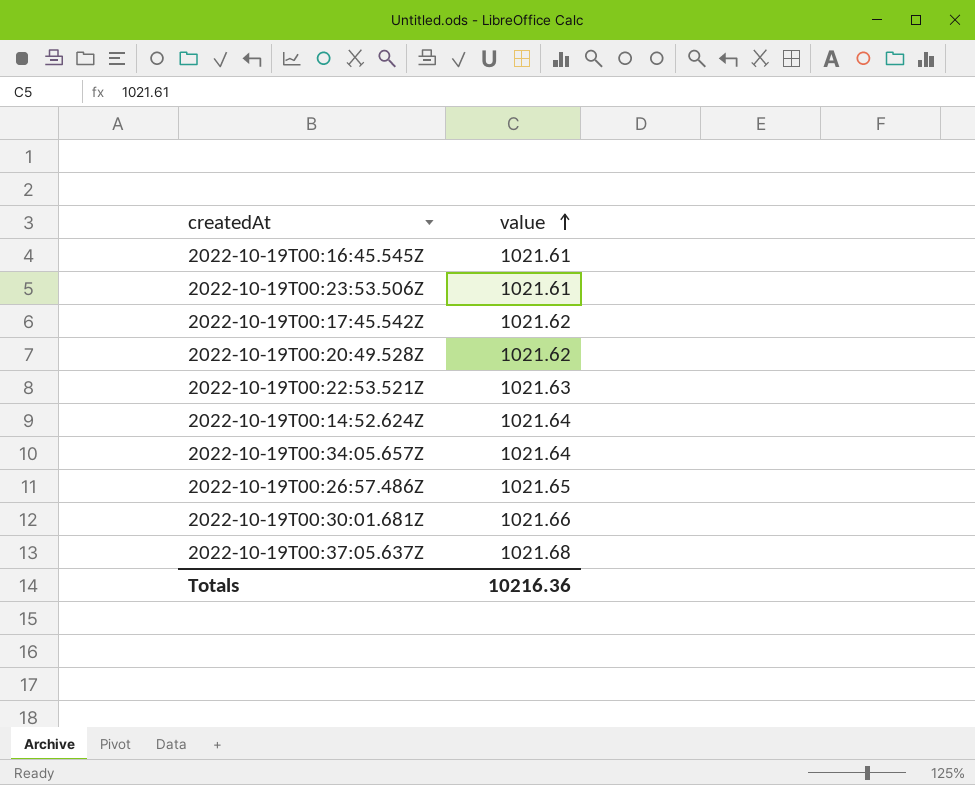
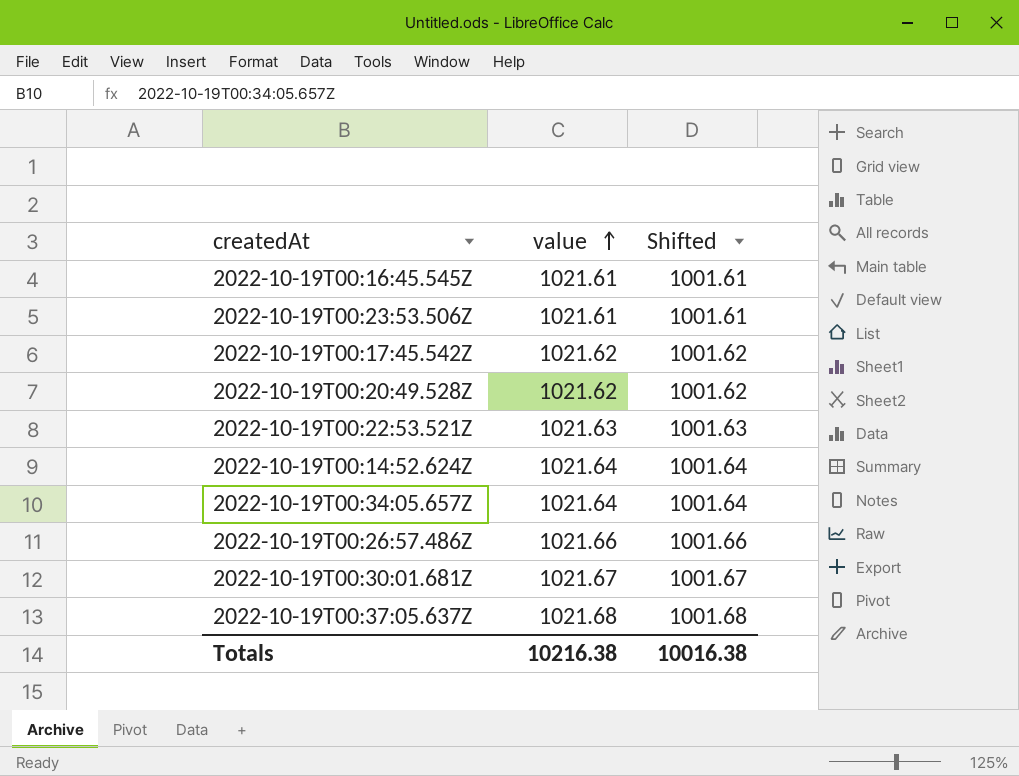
column Shifted | formula: none -> [value] - 20
2022-10-19T00:26:57.486Z | value: 1021.65 -> 1021.66
2022-10-19T00:30:01.681Z | value: 1021.66 -> 1021.67
Totals | value: 10216.36 -> 10216.38

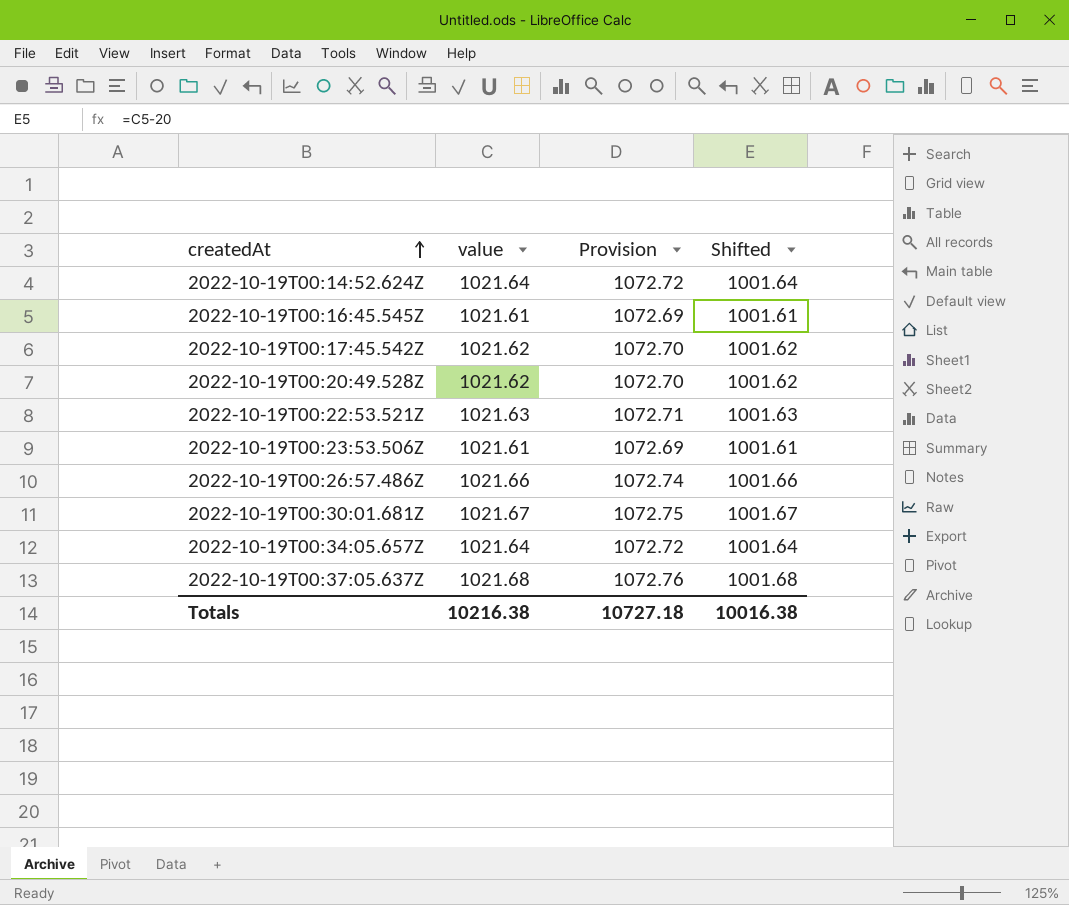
row order: value ascending -> createdAt ascending
column Provision | formula: none -> [value] * 1.05

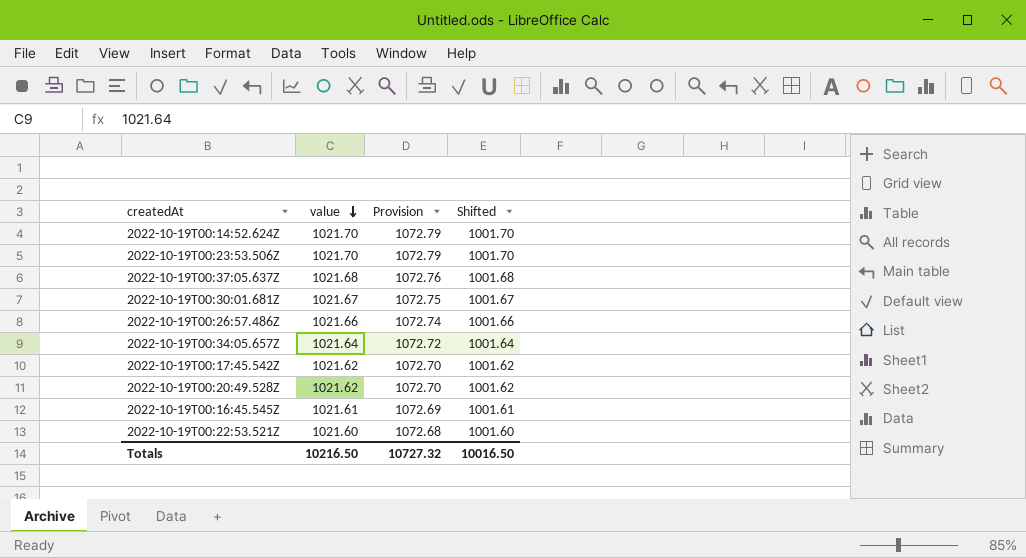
row order: createdAt ascending -> value descending
2022-10-19T00:14:52.624Z | value: 1021.64 -> 1021.70
2022-10-19T00:14:52.624Z | Provision: 1072.72 -> 1072.79
2022-10-19T00:14:52.624Z | Shifted: 1001.64 -> 1001.70
2022-10-19T00:23:53.506Z | value: 1021.61 -> 1021.70
2022-10-19T00:23:53.506Z | Provision: 1072.69 -> 1072.79
2022-10-19T00:23:53.506Z | Shifted: 1001.61 -> 1001.70
2022-10-19T00:22:53.521Z | value: 1021.63 -> 1021.60
2022-10-19T00:22:53.521Z | Provision: 1072.71 -> 1072.68
2022-10-19T00:22:53.521Z | Shifted: 1001.63 -> 1001.60
Totals | value: 10216.38 -> 10216.50
Totals | Provision: 10727.18 -> 10727.32
Totals | Shifted: 10016.38 -> 10016.50

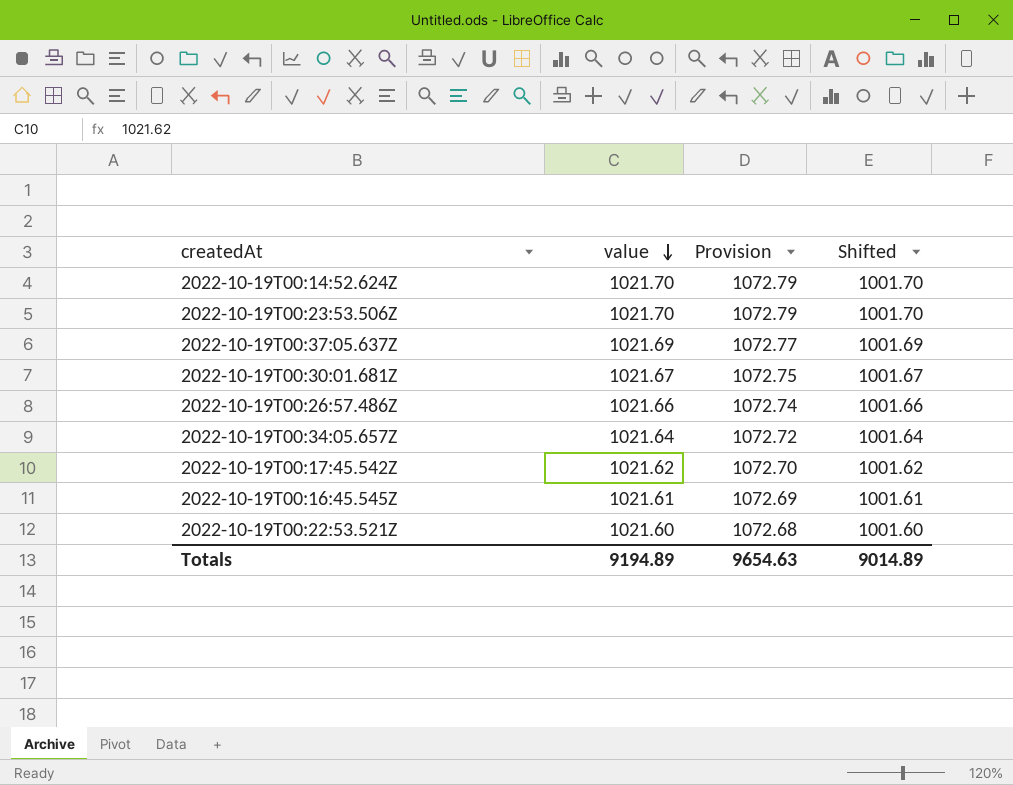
row 2022-10-19T00:20:49.528Z: 1021.62 | 1072.70 | 1001.62 -> none
2022-10-19T00:37:05.637Z | value: 1021.68 -> 1021.69
2022-10-19T00:37:05.637Z | Provision: 1072.76 -> 1072.77
2022-10-19T00:37:05.637Z | Shifted: 1001.68 -> 1001.69
Totals | value: 10216.50 -> 9194.89
Totals | Provision: 10727.32 -> 9654.63
Totals | Shifted: 10016.50 -> 9014.89

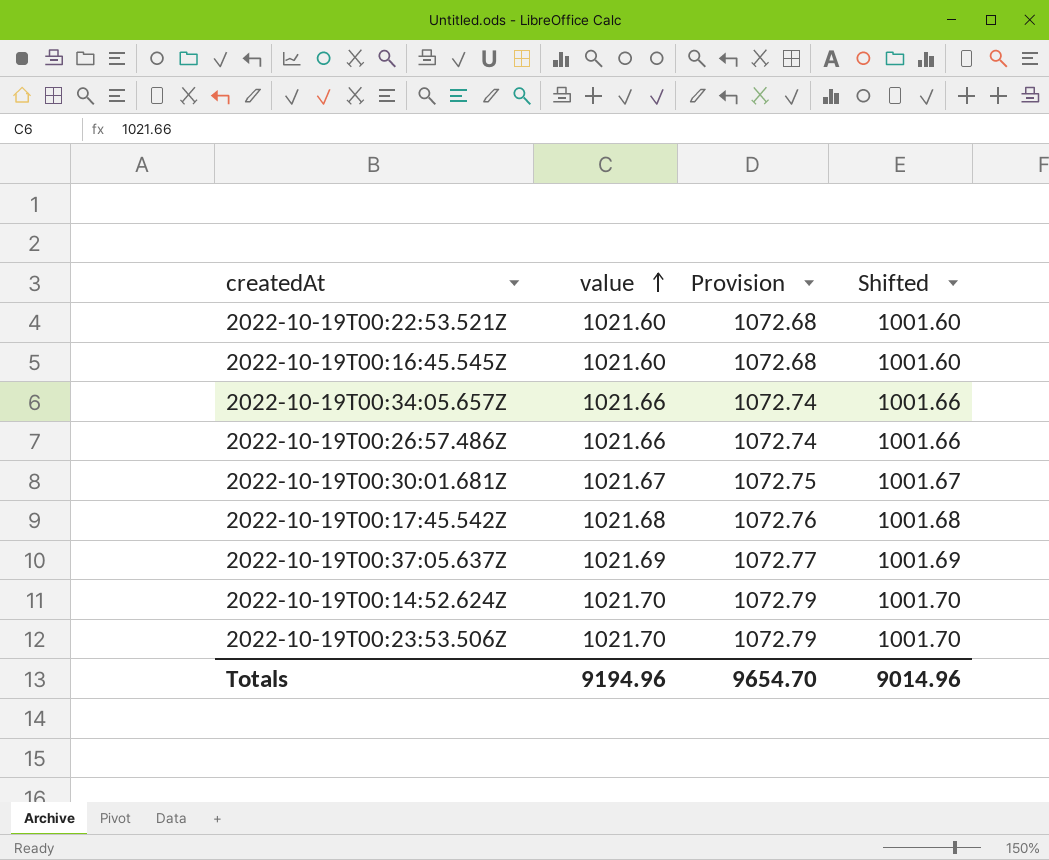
row order: value descending -> value ascending
2022-10-19T00:16:45.545Z | value: 1021.61 -> 1021.60
2022-10-19T00:16:45.545Z | Provision: 1072.69 -> 1072.68
2022-10-19T00:16:45.545Z | Shifted: 1001.61 -> 1001.60
2022-10-19T00:34:05.657Z | value: 1021.64 -> 1021.66
2022-10-19T00:34:05.657Z | Provision: 1072.72 -> 1072.74
2022-10-19T00:34:05.657Z | Shifted: 1001.64 -> 1001.66
2022-10-19T00:17:45.542Z | value: 1021.62 -> 1021.68
2022-10-19T00:17:45.542Z | Provision: 1072.70 -> 1072.76
2022-10-19T00:17:45.542Z | Shifted: 1001.62 -> 1001.68
Totals | value: 9194.89 -> 9194.96
Totals | Provision: 9654.63 -> 9654.70
Totals | Shifted: 9014.89 -> 9014.96

